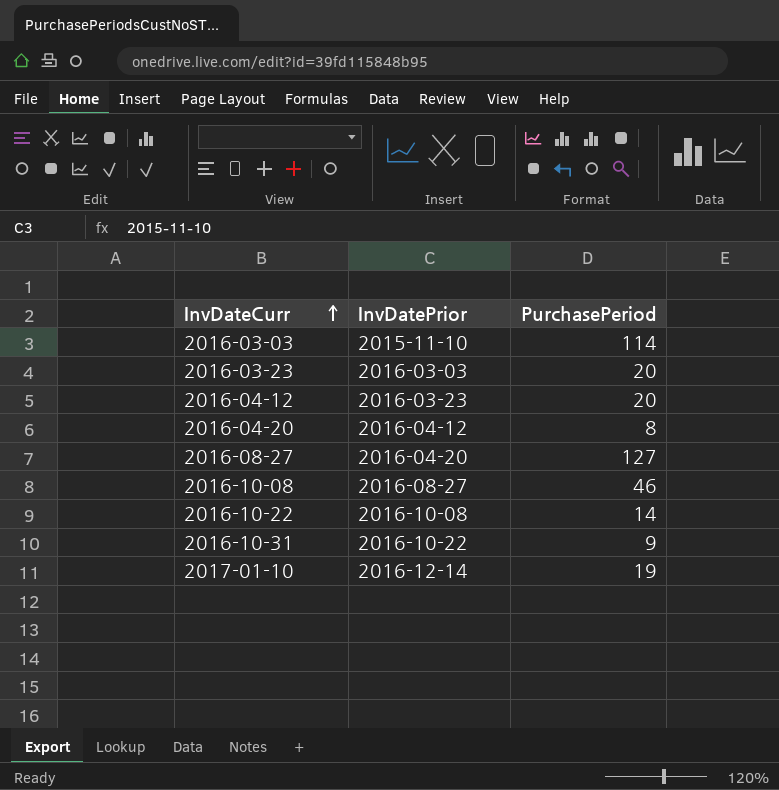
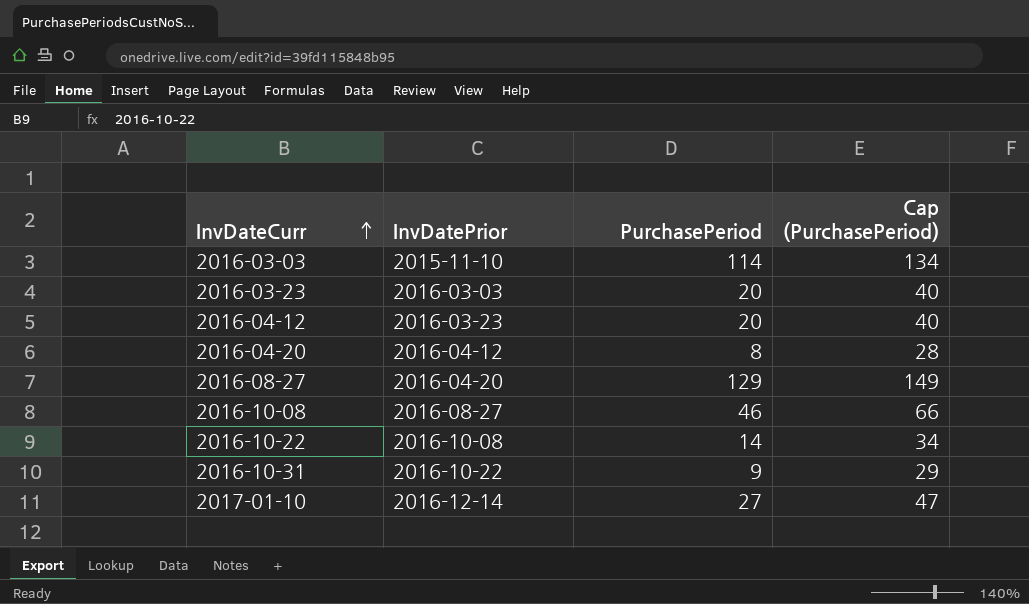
column Cap (PurchasePeriod) | formula: none -> [PurchasePeriod] + 20
2016-08-27 | PurchasePeriod: 127 -> 129
2017-01-10 | PurchasePeriod: 19 -> 27

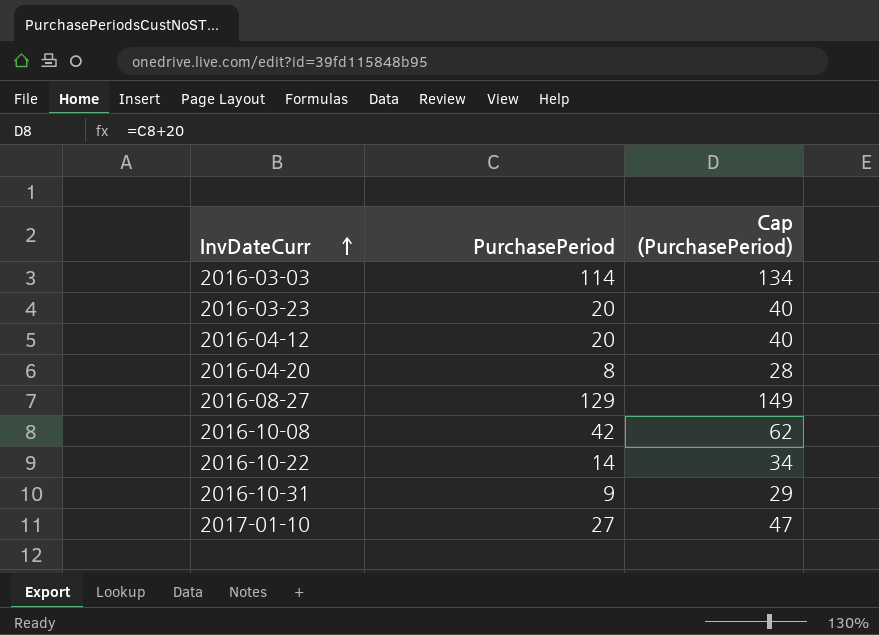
column InvDatePrior | position: 2 -> none
2016-10-08 | PurchasePeriod: 46 -> 42
2016-10-08 | Cap (PurchasePeriod): 66 -> 62

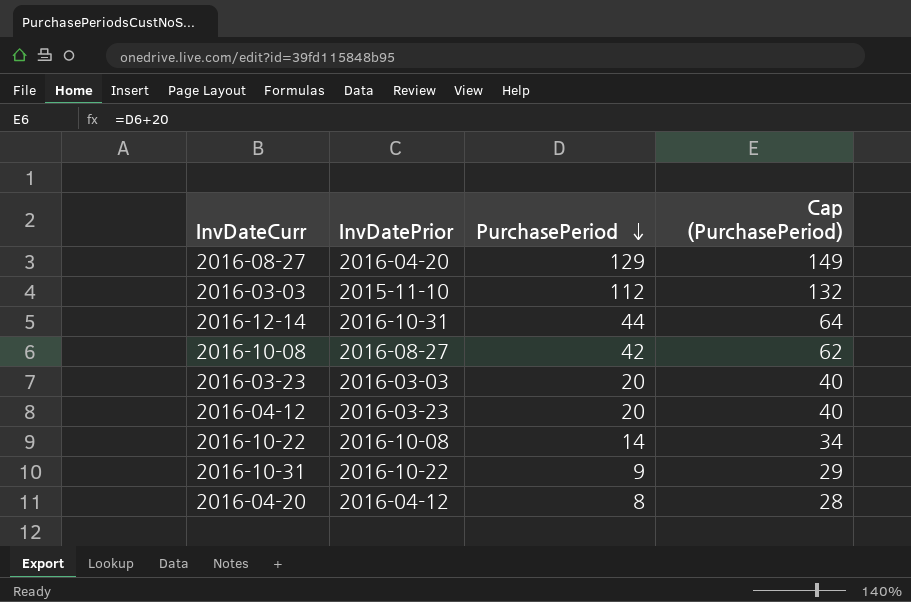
row order: InvDateCurr ascending -> PurchasePeriod descending
column InvDatePrior | position: none -> 2
row 2017-01-10: 27 | 47 -> none
2016-03-03 | PurchasePeriod: 114 -> 112
2016-03-03 | Cap (PurchasePeriod): 134 -> 132
row 2016-12-14: none -> 2016-10-31 | 44 | 64

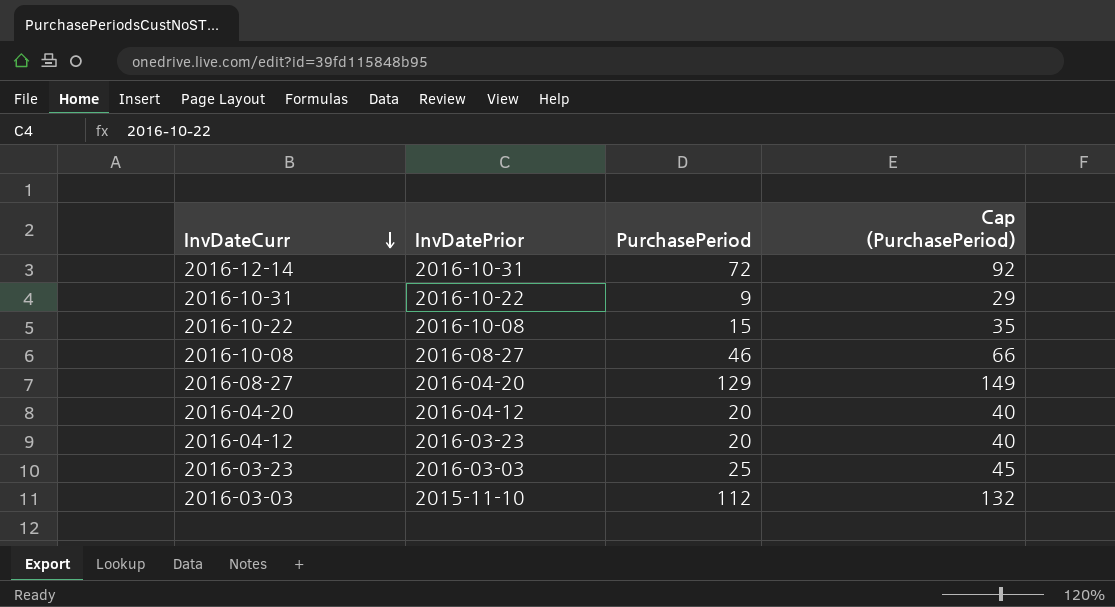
row order: PurchasePeriod descending -> InvDateCurr descending
2016-12-14 | PurchasePeriod: 44 -> 72
2016-12-14 | Cap (PurchasePeriod): 64 -> 92
2016-10-22 | PurchasePeriod: 14 -> 15
2016-10-22 | Cap (PurchasePeriod): 34 -> 35
2016-10-08 | PurchasePeriod: 42 -> 46
2016-10-08 | Cap (PurchasePeriod): 62 -> 66
2016-04-20 | PurchasePeriod: 8 -> 20
2016-04-20 | Cap (PurchasePeriod): 28 -> 40
2016-03-23 | PurchasePeriod: 20 -> 25
2016-03-23 | Cap (PurchasePeriod): 40 -> 45

